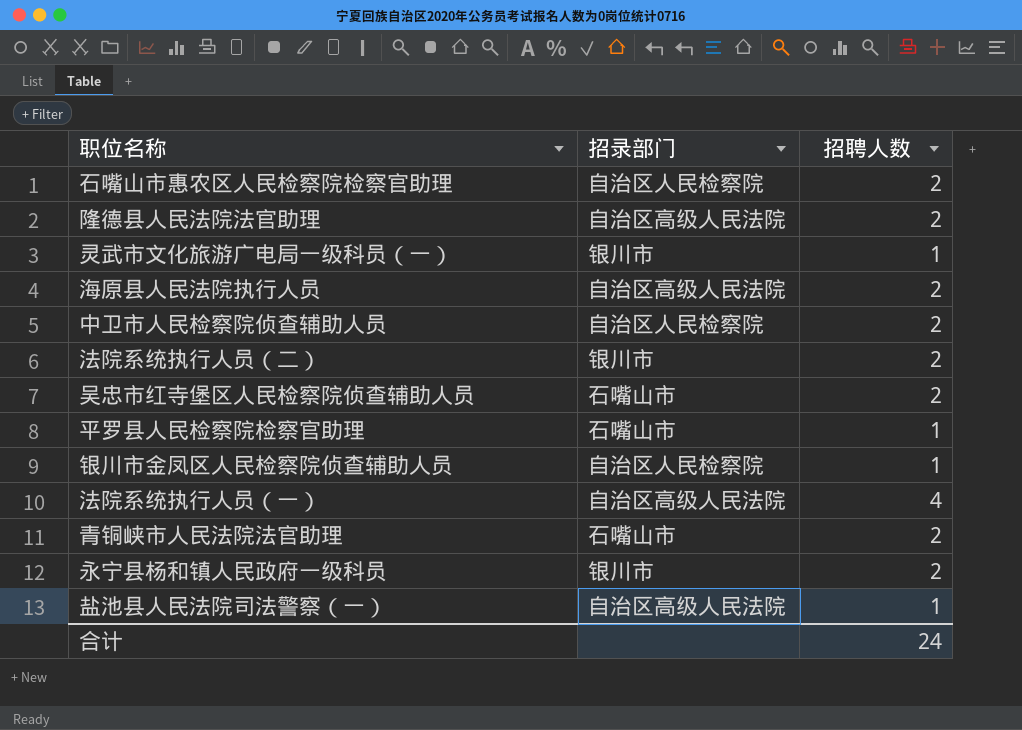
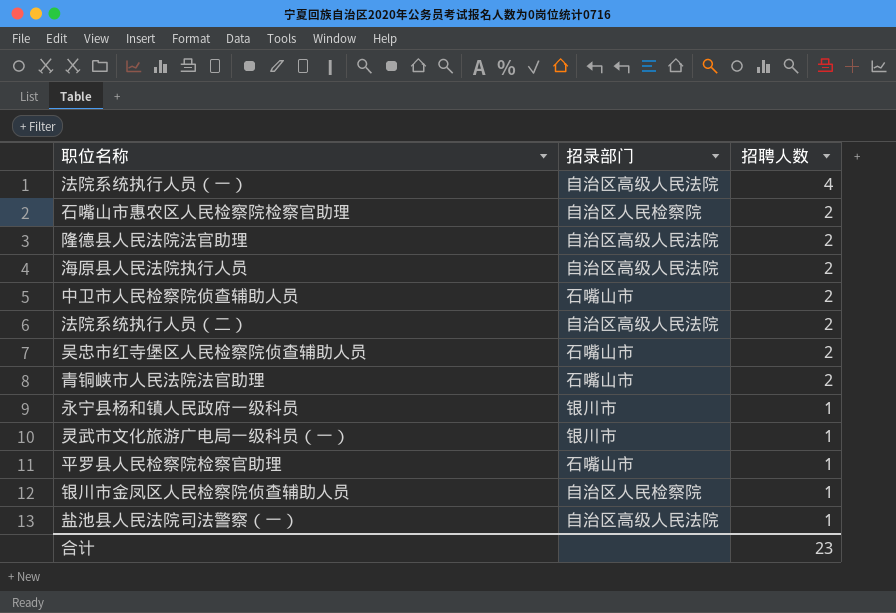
row order: none -> 招聘人数 descending
中卫市人民检察院侦查辅助人员 | 招录部门: 自治区人民检察院 -> 石嘴山市
法院系统执行人员（二） | 招录部门: 银川市 -> 自治区高级人民法院
永宁县杨和镇人民政府一级科员 | 招聘人数: 2 -> 1
合计 | 招聘人数: 24 -> 23

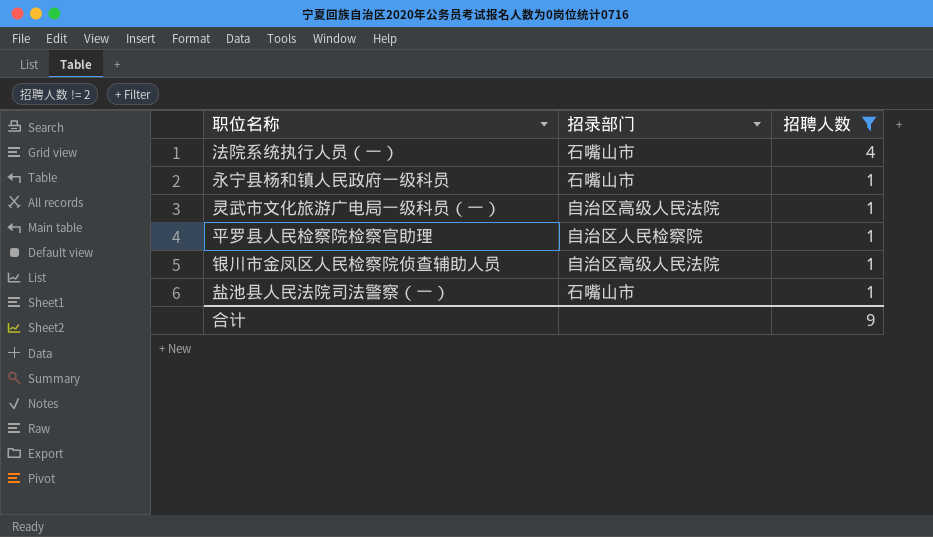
filter: none -> 招聘人数 != 2
法院系统执行人员（一） | 招录部门: 自治区高级人民法院 -> 石嘴山市
永宁县杨和镇人民政府一级科员 | 招录部门: 银川市 -> 石嘴山市
灵武市文化旅游广电局一级科员（一） | 招录部门: 银川市 -> 自治区高级人民法院
平罗县人民检察院检察官助理 | 招录部门: 石嘴山市 -> 自治区人民检察院
银川市金凤区人民检察院侦查辅助人员 | 招录部门: 自治区人民检察院 -> 自治区高级人民法院
盐池县人民法院司法警察（一） | 招录部门: 自治区高级人民法院 -> 石嘴山市
合计 | 招聘人数: 23 -> 9

